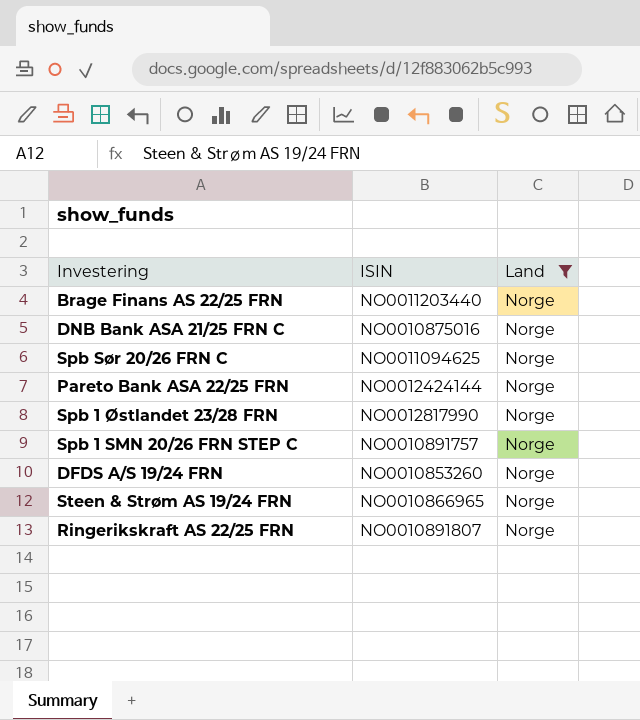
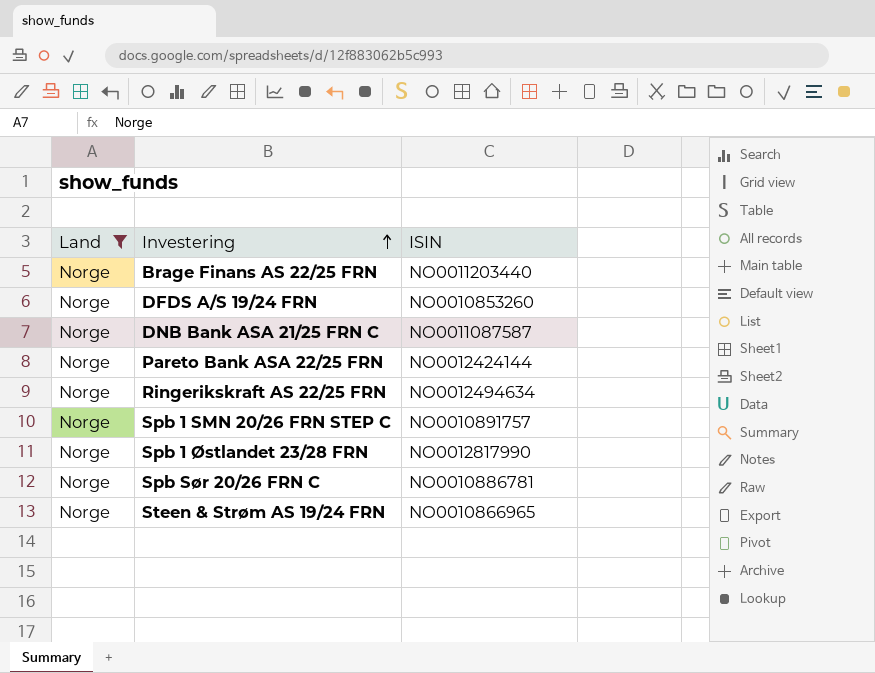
row order: none -> Investering ascending
column Land | position: 3 -> 1
DNB Bank ASA 21/25 FRN C | ISIN: NO0010875016 -> NO0011087587
Ringerikskraft AS 22/25 FRN | ISIN: NO0010891807 -> NO0012494634
Spb Sør 20/26 FRN C | ISIN: NO0011094625 -> NO0010886781

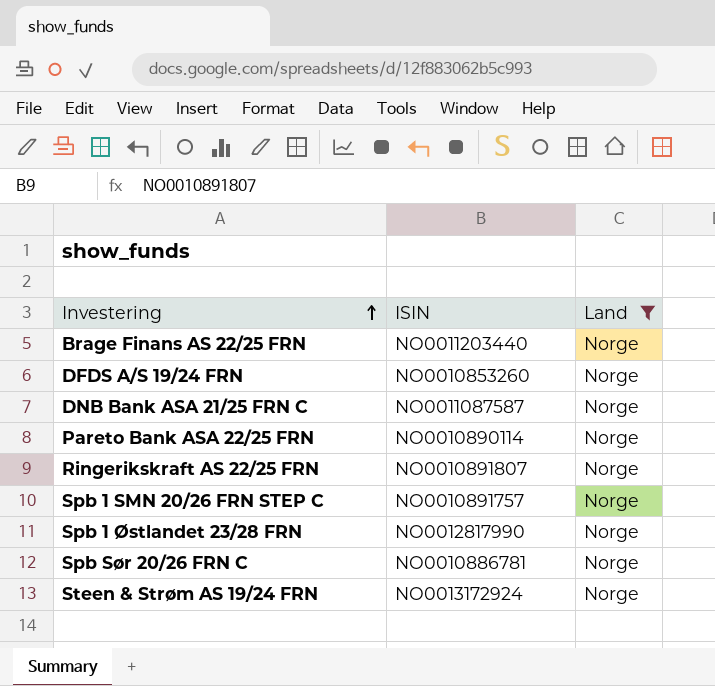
column Land | position: 1 -> 3
Pareto Bank ASA 22/25 FRN | ISIN: NO0012424144 -> NO0010890114
Ringerikskraft AS 22/25 FRN | ISIN: NO0012494634 -> NO0010891807
Steen & Strøm AS 19/24 FRN | ISIN: NO0010866965 -> NO0013172924

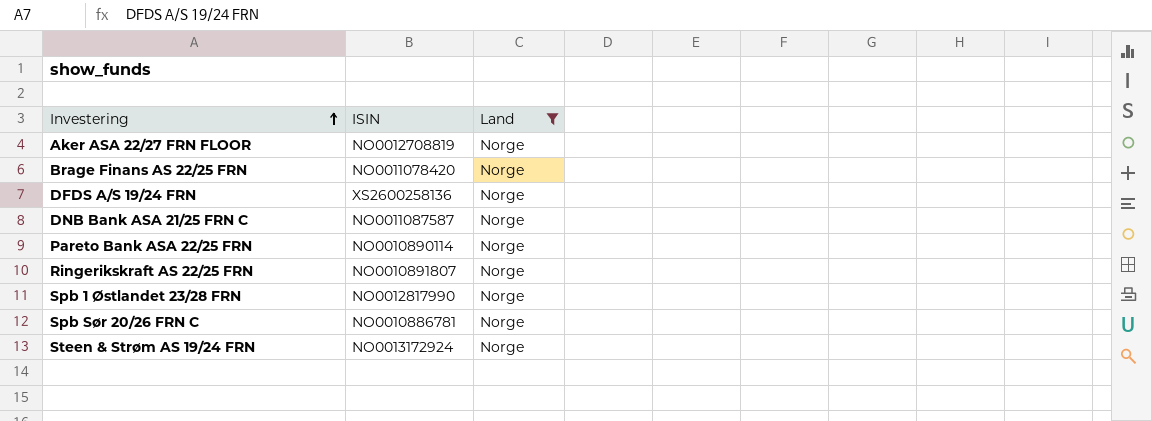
row Spb 1 SMN 20/26 FRN STEP C: NO0010891757 | Norge -> none
row Aker ASA 22/27 FRN FLOOR: none -> NO0012708819 | Norge
Brage Finans AS 22/25 FRN | ISIN: NO0011203440 -> NO0011078420
DFDS A/S 19/24 FRN | ISIN: NO0010853260 -> XS2600258136

